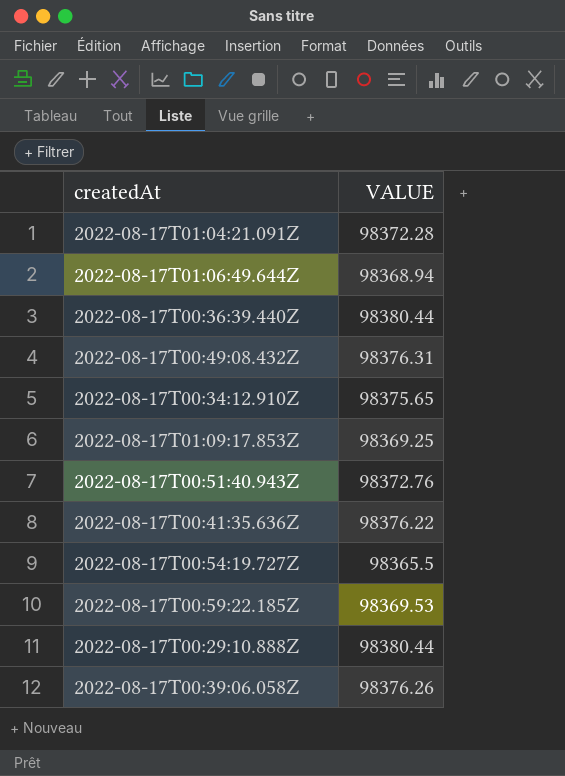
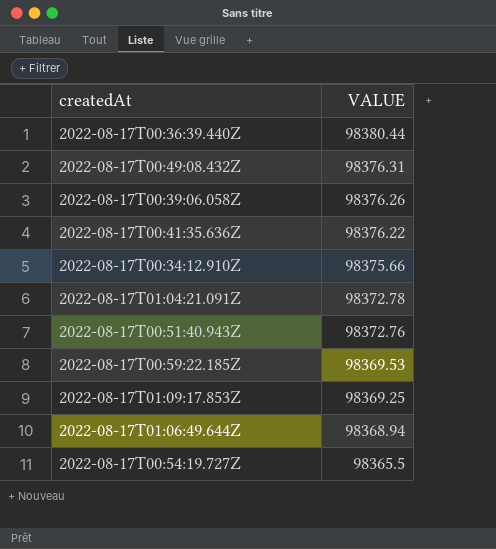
row order: none -> VALUE descending
row 2022-08-17T00:29:10.888Z: 98380.44 -> none
2022-08-17T00:34:12.910Z | VALUE: 98375.65 -> 98375.66
2022-08-17T01:04:21.091Z | VALUE: 98372.28 -> 98372.78

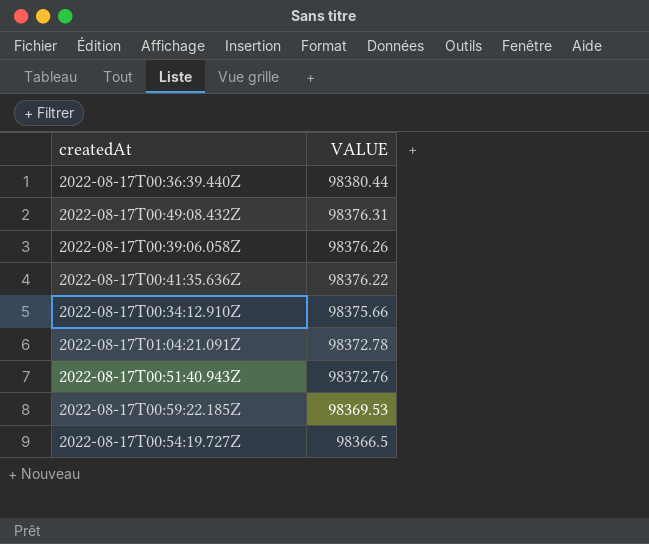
row 2022-08-17T01:09:17.853Z: 98369.25 -> none
row 2022-08-17T01:06:49.644Z: 98368.94 -> none
2022-08-17T00:54:19.727Z | VALUE: 98365.5 -> 98366.5

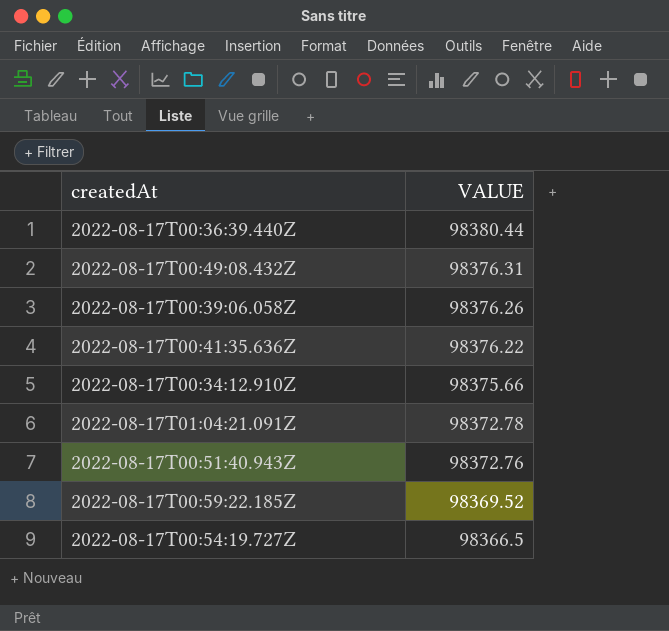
2022-08-17T00:59:22.185Z | VALUE: 98369.53 -> 98369.52

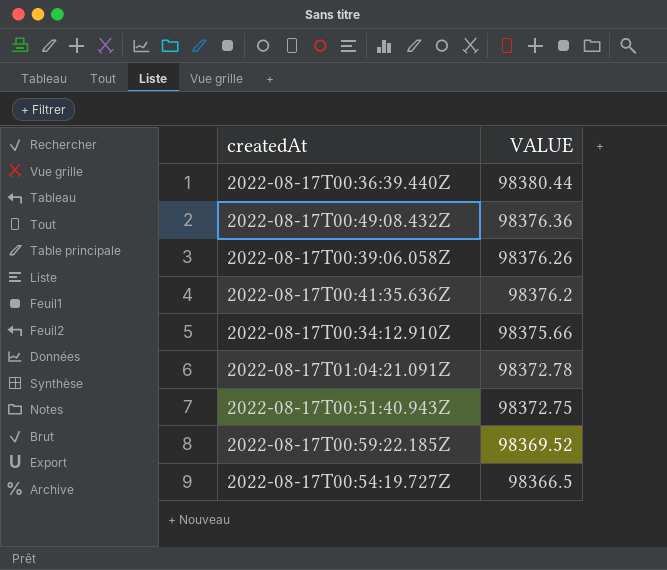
2022-08-17T00:49:08.432Z | VALUE: 98376.31 -> 98376.36
2022-08-17T00:41:35.636Z | VALUE: 98376.22 -> 98376.2
2022-08-17T00:51:40.943Z | VALUE: 98372.76 -> 98372.75

